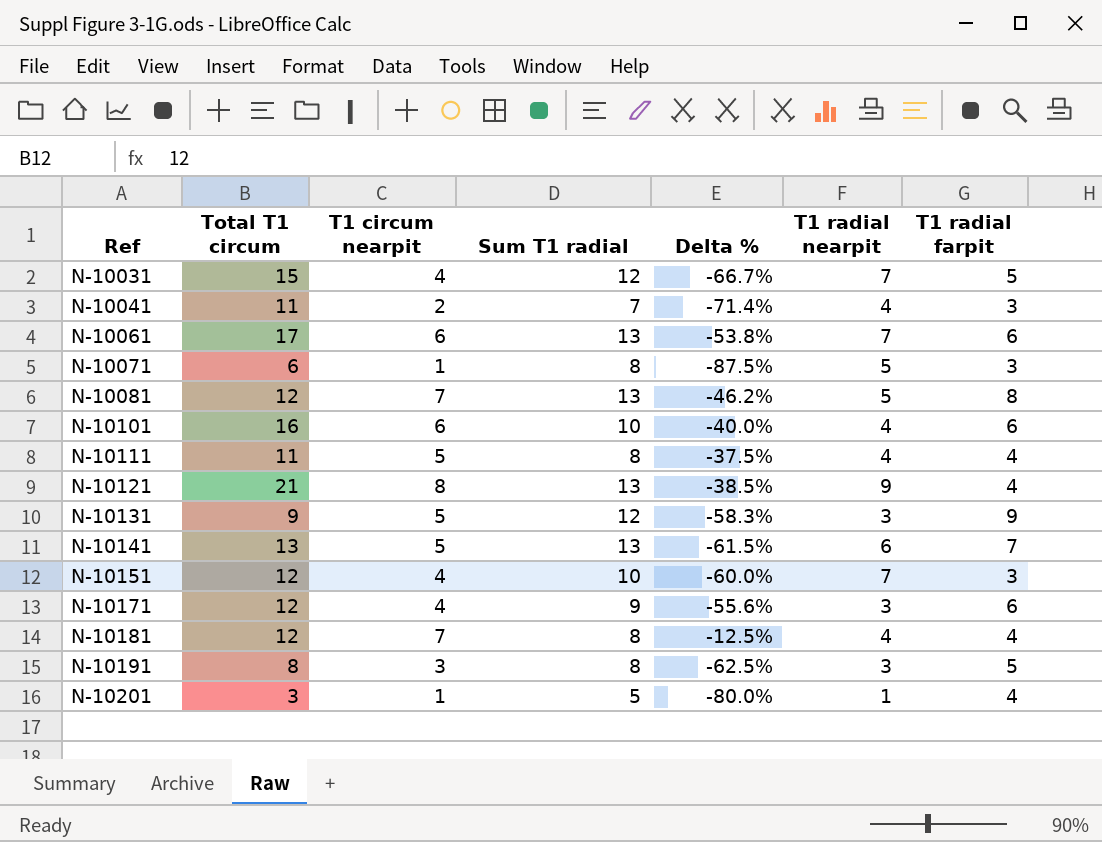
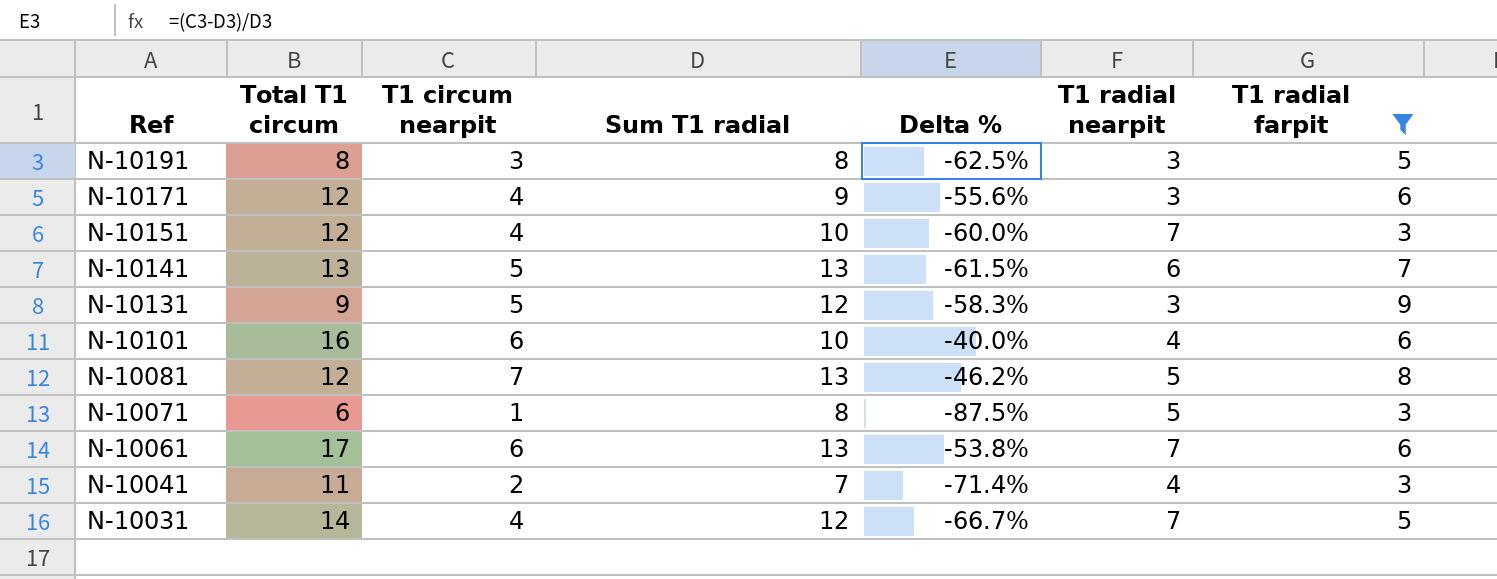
filter: none -> T1 radial farpit != 4
row order: Ref ascending -> Ref descending
N-10031 | Total T1 circum: 15 -> 14

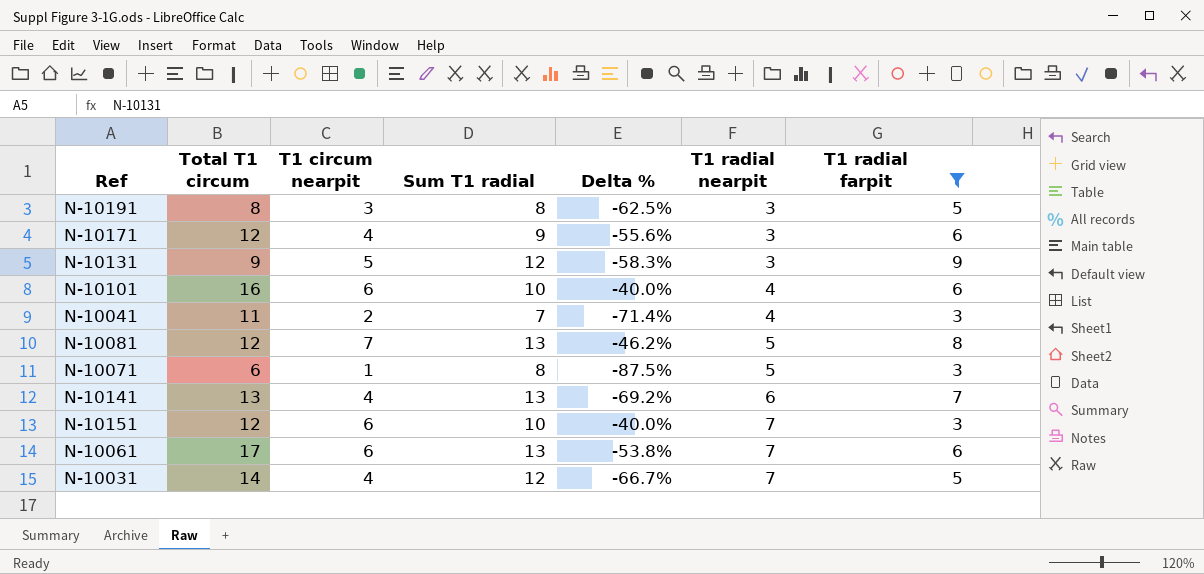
row order: Ref descending -> T1 radial nearpit ascending
N-10141 | T1 circum nearpit: 5 -> 4
N-10141 | Delta %: -61.5% -> -69.2%
N-10151 | T1 circum nearpit: 4 -> 6
N-10151 | Delta %: -60.0% -> -40.0%

